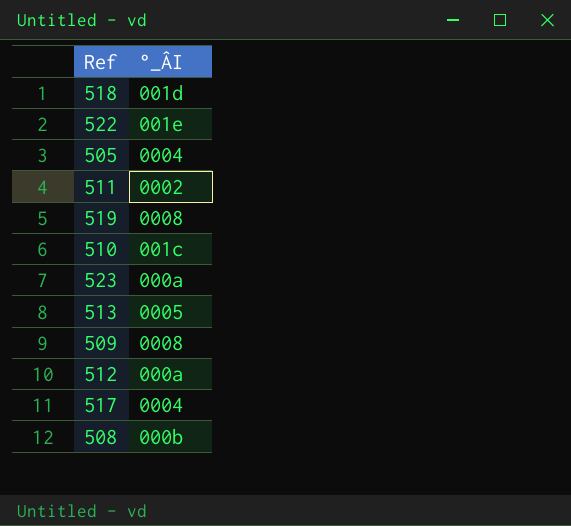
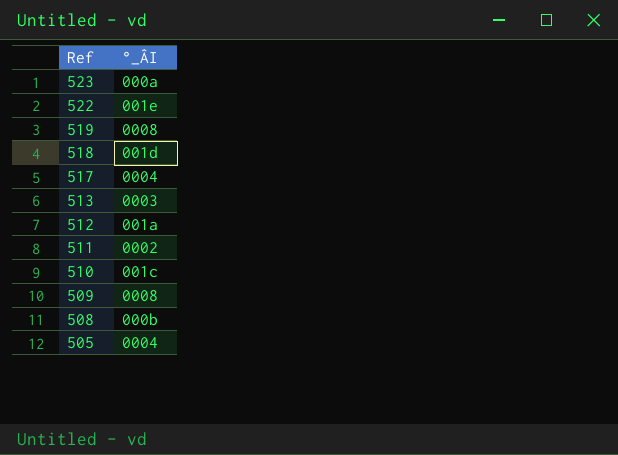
row order: none -> Ref descending
513 | °_ÂI: 0005 -> 0003
512 | °_ÂI: 000a -> 001a

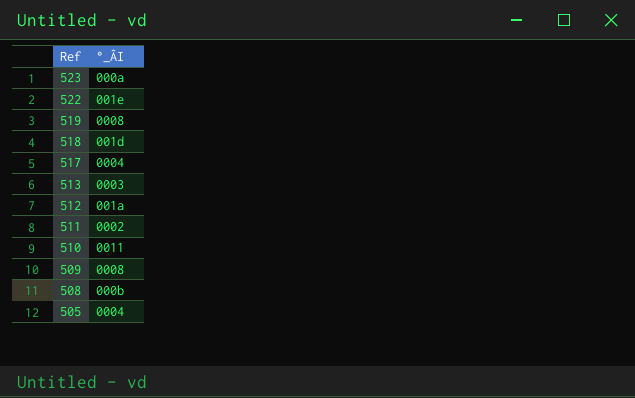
510 | °_ÂI: 001c -> 0011

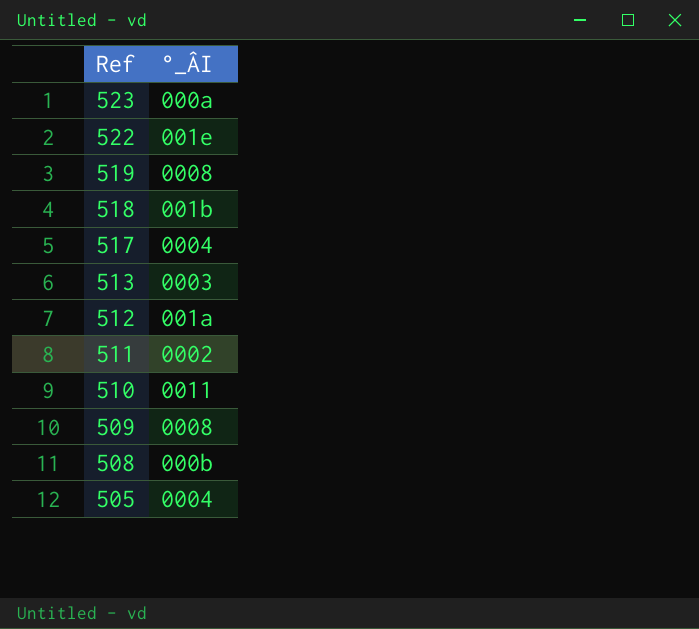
518 | °_ÂI: 001d -> 001b

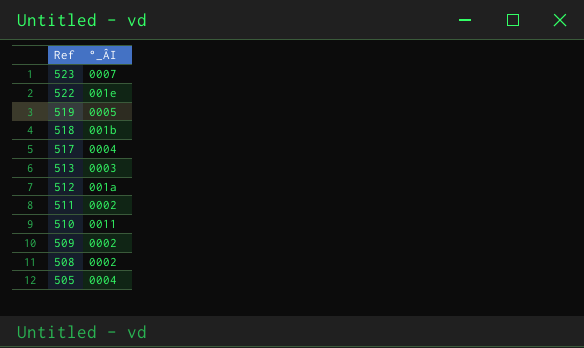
523 | °_ÂI: 000a -> 0007
519 | °_ÂI: 0008 -> 0005
509 | °_ÂI: 0008 -> 0002
508 | °_ÂI: 000b -> 0002

